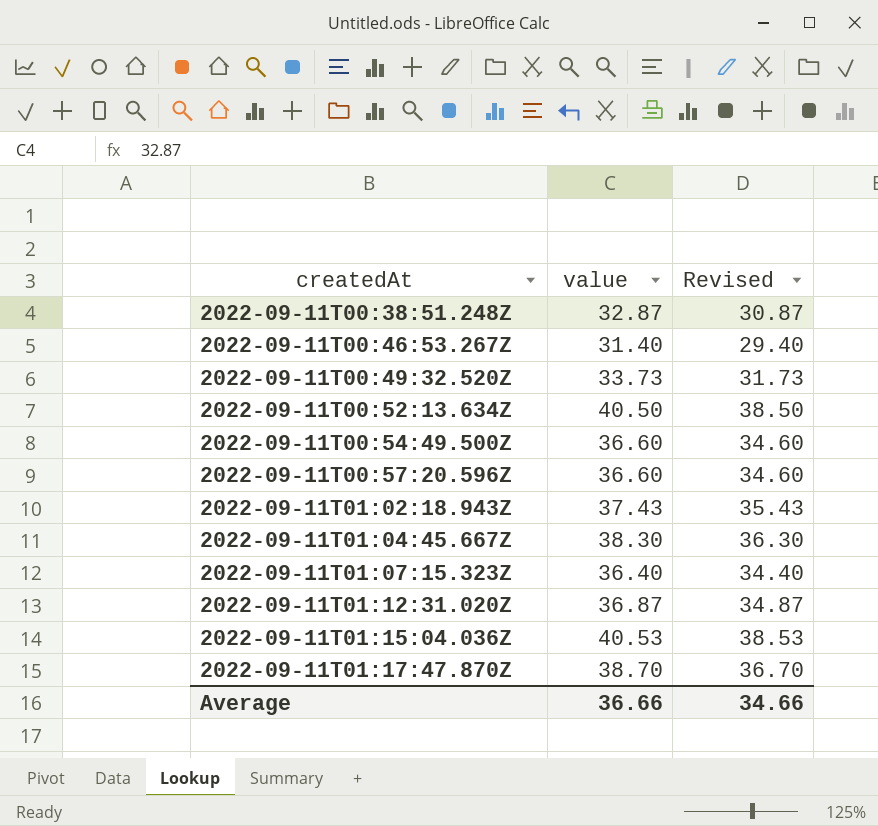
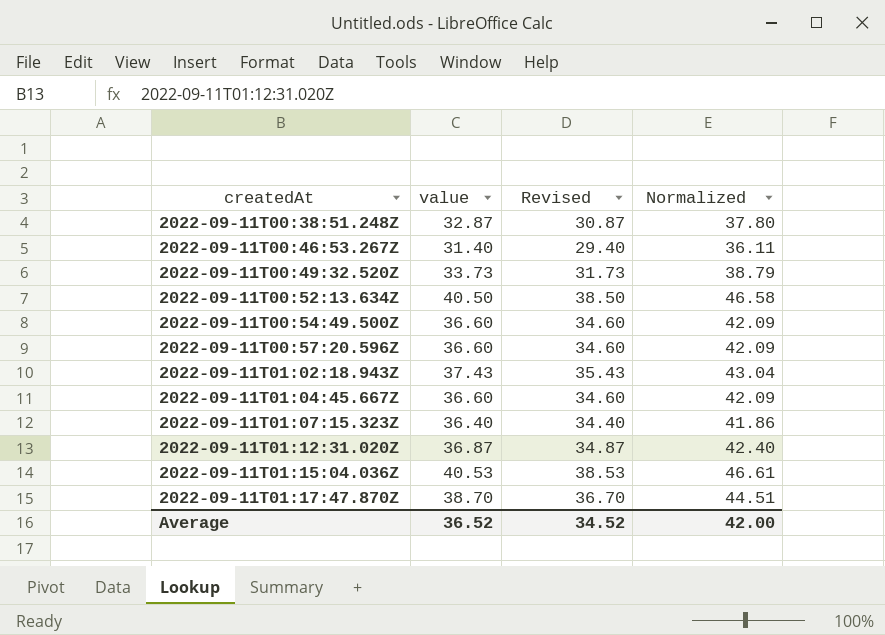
column Normalized | formula: none -> [value] * 1.15
2022-09-11T01:04:45.667Z | value: 38.30 -> 36.60
2022-09-11T01:04:45.667Z | Revised: 36.30 -> 34.60
Average | value: 36.66 -> 36.52
Average | Revised: 34.66 -> 34.52

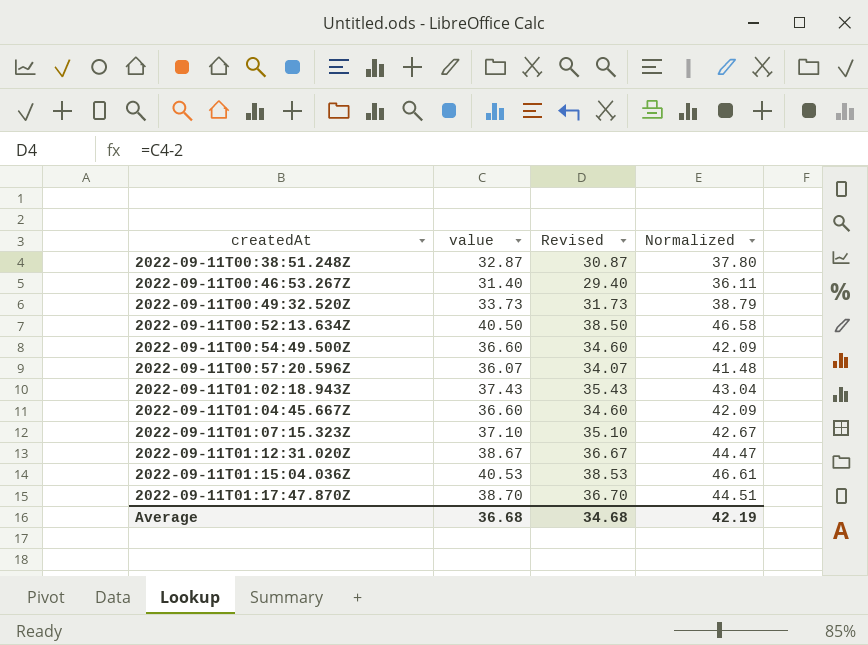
2022-09-11T00:57:20.596Z | value: 36.60 -> 36.07
2022-09-11T00:57:20.596Z | Revised: 34.60 -> 34.07
2022-09-11T00:57:20.596Z | Normalized: 42.09 -> 41.48
2022-09-11T01:07:15.323Z | value: 36.40 -> 37.10
2022-09-11T01:07:15.323Z | Revised: 34.40 -> 35.10
2022-09-11T01:07:15.323Z | Normalized: 41.86 -> 42.67
2022-09-11T01:12:31.020Z | value: 36.87 -> 38.67
2022-09-11T01:12:31.020Z | Revised: 34.87 -> 36.67
2022-09-11T01:12:31.020Z | Normalized: 42.40 -> 44.47
Average | value: 36.52 -> 36.68
Average | Revised: 34.52 -> 34.68
Average | Normalized: 42.00 -> 42.19

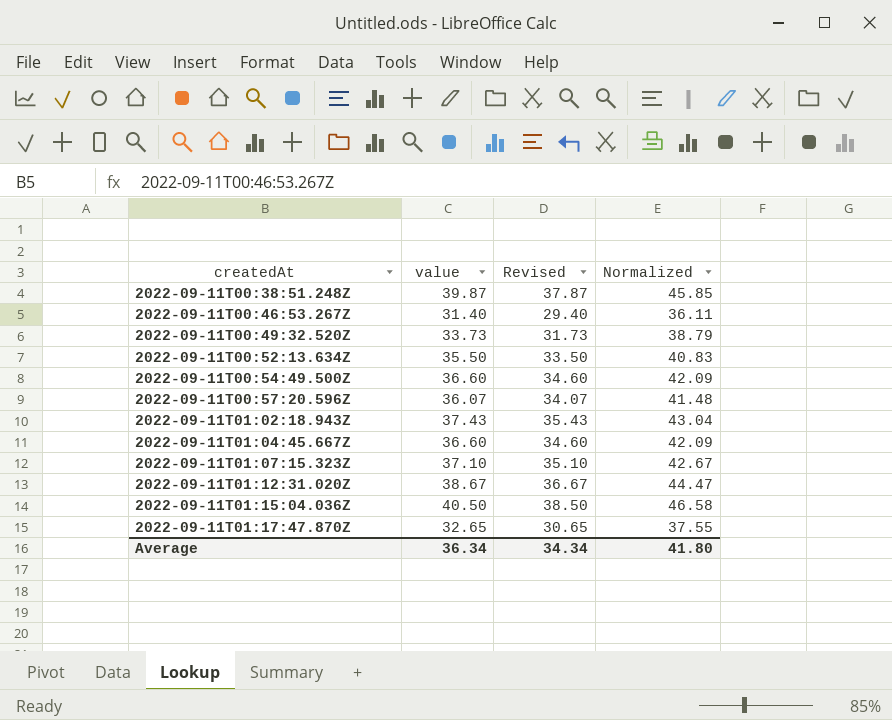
2022-09-11T00:38:51.248Z | value: 32.87 -> 39.87
2022-09-11T00:38:51.248Z | Revised: 30.87 -> 37.87
2022-09-11T00:38:51.248Z | Normalized: 37.80 -> 45.85
2022-09-11T00:52:13.634Z | value: 40.50 -> 35.50
2022-09-11T00:52:13.634Z | Revised: 38.50 -> 33.50
2022-09-11T00:52:13.634Z | Normalized: 46.58 -> 40.83
2022-09-11T01:15:04.036Z | value: 40.53 -> 40.50
2022-09-11T01:15:04.036Z | Revised: 38.53 -> 38.50
2022-09-11T01:15:04.036Z | Normalized: 46.61 -> 46.58
2022-09-11T01:17:47.870Z | value: 38.70 -> 32.65
2022-09-11T01:17:47.870Z | Revised: 36.70 -> 30.65
2022-09-11T01:17:47.870Z | Normalized: 44.51 -> 37.55
Average | value: 36.68 -> 36.34
Average | Revised: 34.68 -> 34.34
Average | Normalized: 42.19 -> 41.80

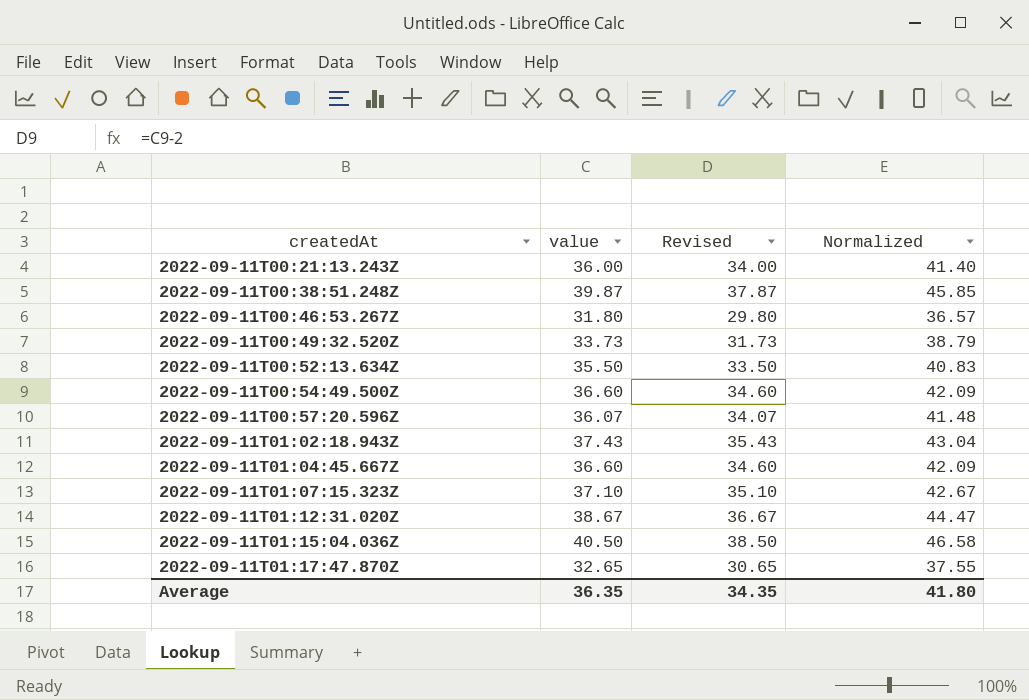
row 2022-09-11T00:21:13.243Z: none -> 36.00 | 34.00 | 41.40
2022-09-11T00:46:53.267Z | value: 31.40 -> 31.80
2022-09-11T00:46:53.267Z | Revised: 29.40 -> 29.80
2022-09-11T00:46:53.267Z | Normalized: 36.11 -> 36.57
Average | value: 36.34 -> 36.35
Average | Revised: 34.34 -> 34.35

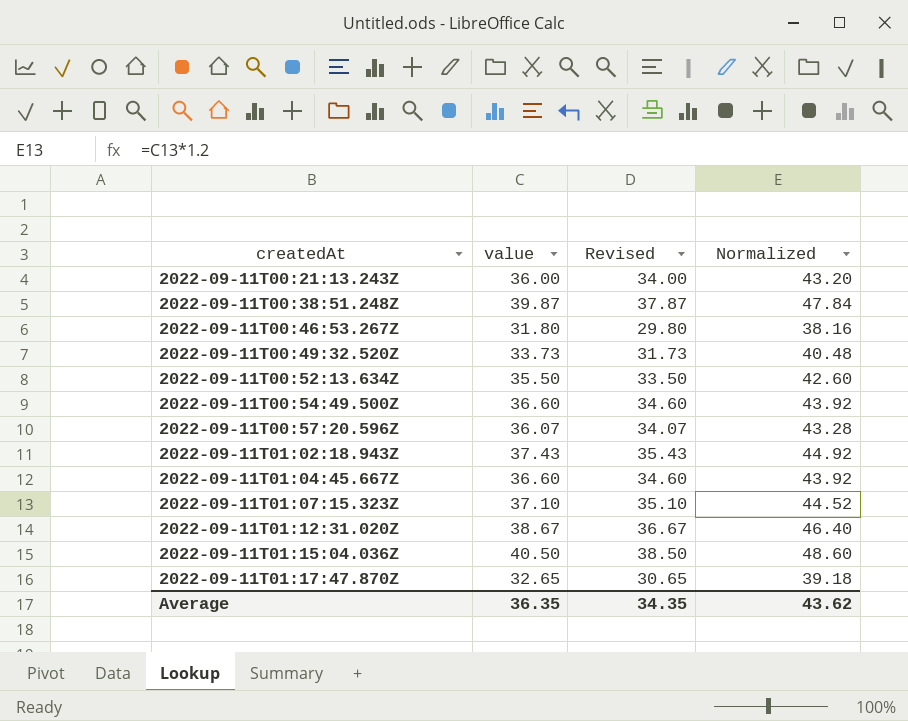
column Normalized | formula: [value] * 1.15 -> [value] * 1.2
Average | Normalized: 41.80 -> 43.62

